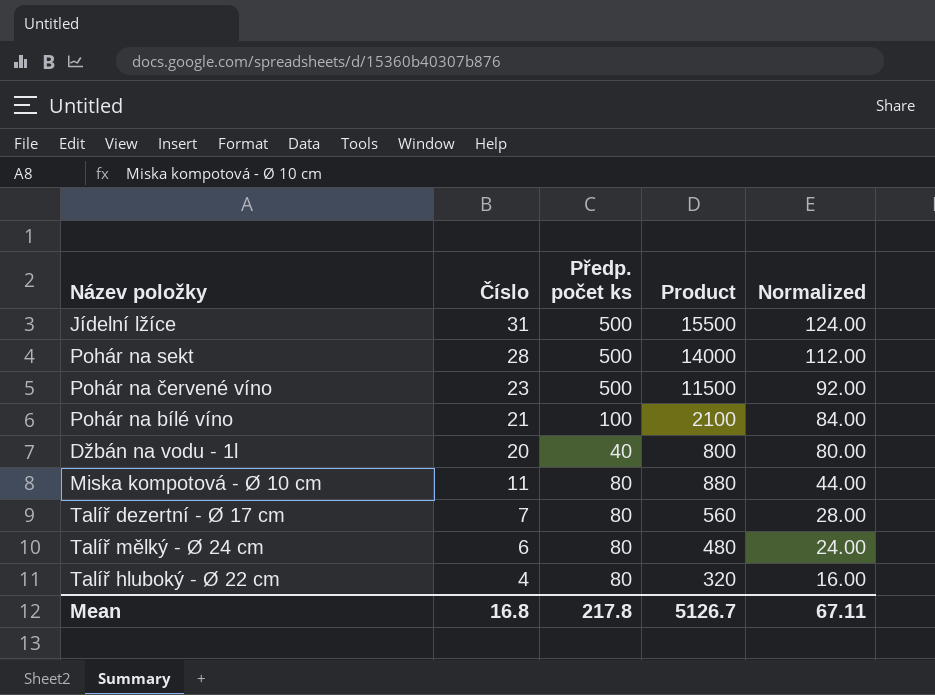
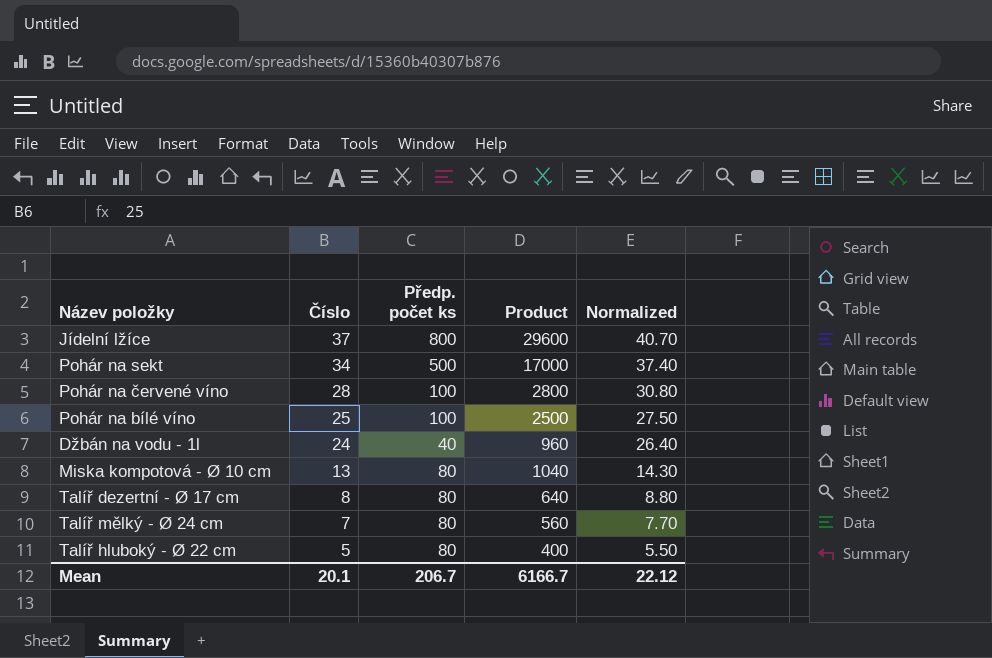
column Normalized | formula: [Číslo] * 4 -> [Číslo] * 1.1
Jídelní lžíce | Číslo: 31 -> 37
Jídelní lžíce | Předp. počet ks: 500 -> 800
Jídelní lžíce | Product: 15500 -> 29600
Pohár na sekt | Číslo: 28 -> 34
Pohár na sekt | Product: 14000 -> 17000
Pohár na červené víno | Číslo: 23 -> 28
Pohár na červené víno | Předp. počet ks: 500 -> 100
Pohár na červené víno | Product: 11500 -> 2800
Pohár na bílé víno | Číslo: 21 -> 25
Pohár na bílé víno | Product: 2100 -> 2500
Džbán na vodu - 1l | Číslo: 20 -> 24
Džbán na vodu - 1l | Product: 800 -> 960
Miska kompotová - Ø 10 cm | Číslo: 11 -> 13
Miska kompotová - Ø 10 cm | Product: 880 -> 1040
Talíř dezertní - Ø 17 cm | Číslo: 7 -> 8
Talíř dezertní - Ø 17 cm | Product: 560 -> 640
Talíř mělký - Ø 24 cm | Číslo: 6 -> 7
Talíř mělký - Ø 24 cm | Product: 480 -> 560
Talíř hluboký - Ø 22 cm | Číslo: 4 -> 5
Talíř hluboký - Ø 22 cm | Product: 320 -> 400
Mean | Číslo: 16.8 -> 20.1
Mean | Předp. počet ks: 217.8 -> 206.7
Mean | Product: 5126.7 -> 6166.7
Mean | Normalized: 67.11 -> 22.12

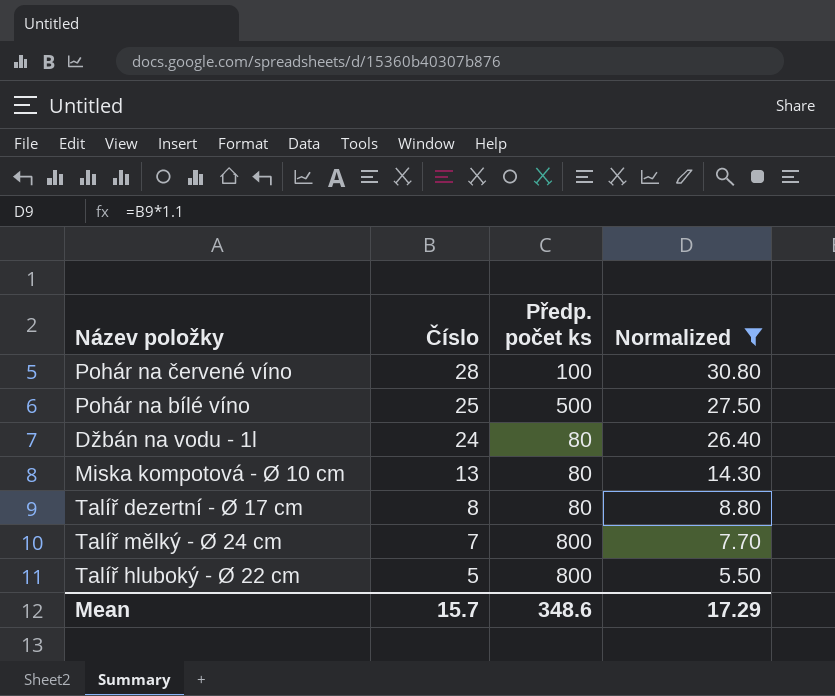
filter: none -> Normalized <= 30.80
column Product | formula: [Číslo] * [Předp. počet ks] -> none
Pohár na bílé víno | Předp. počet ks: 100 -> 500
Džbán na vodu - 1l | Předp. počet ks: 40 -> 80
Talíř mělký - Ø 24 cm | Předp. počet ks: 80 -> 800
Talíř hluboký - Ø 22 cm | Předp. počet ks: 80 -> 800
Mean | Číslo: 20.1 -> 15.7
Mean | Předp. počet ks: 206.7 -> 348.6
Mean | Normalized: 22.12 -> 17.29

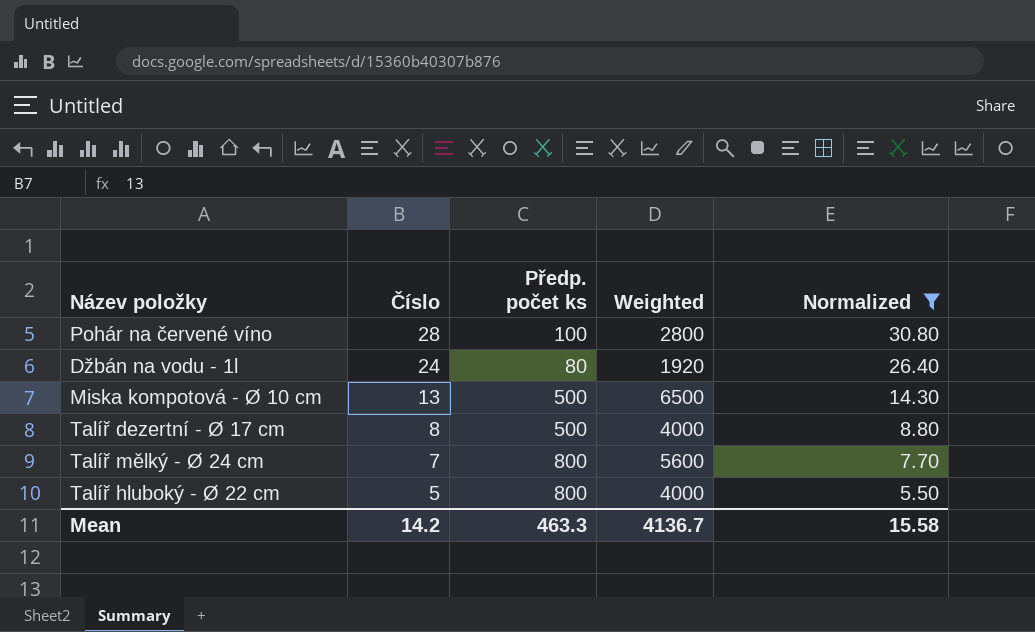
column Weighted | formula: none -> [Číslo] * [Předp. počet ks]
row Pohár na bílé víno: 25 | 500 | 27.50 -> none
Miska kompotová - Ø 10 cm | Předp. počet ks: 80 -> 500
Talíř dezertní - Ø 17 cm | Předp. počet ks: 80 -> 500
Mean | Číslo: 15.7 -> 14.2
Mean | Předp. počet ks: 348.6 -> 463.3
Mean | Normalized: 17.29 -> 15.58

